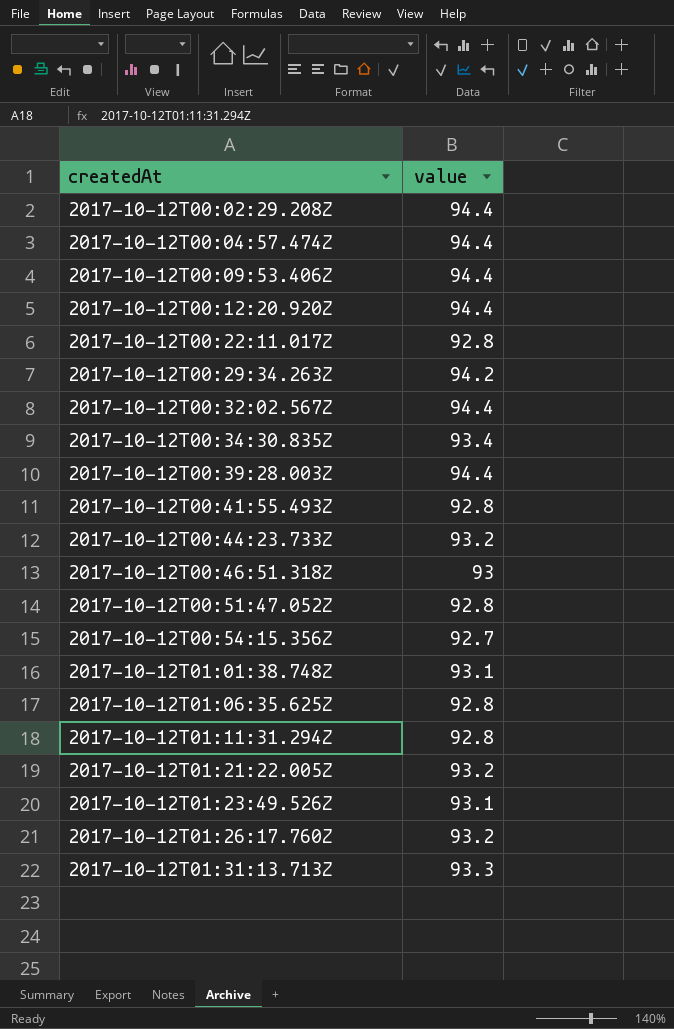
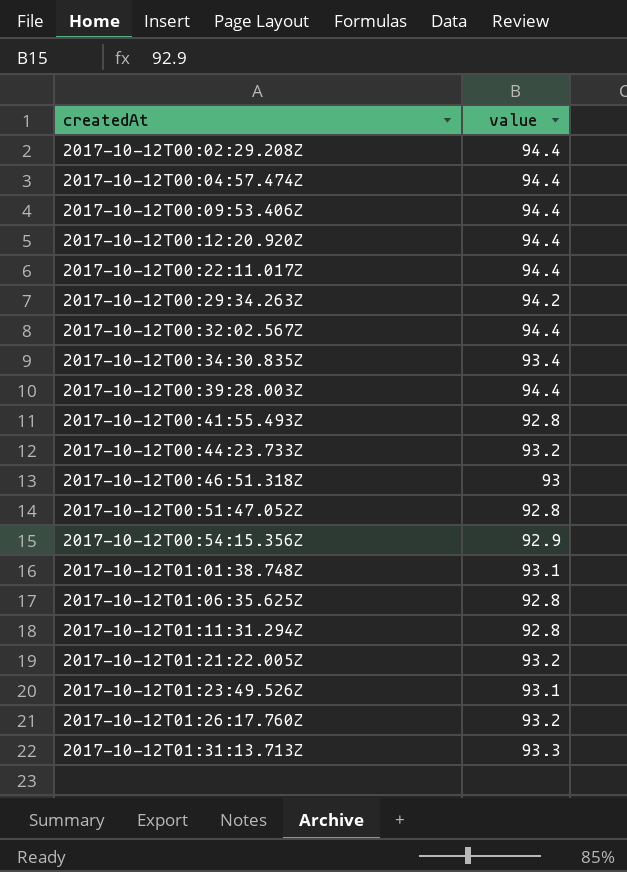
2017-10-12T00:22:11.017Z | value: 92.8 -> 94.4
2017-10-12T00:54:15.356Z | value: 92.7 -> 92.9

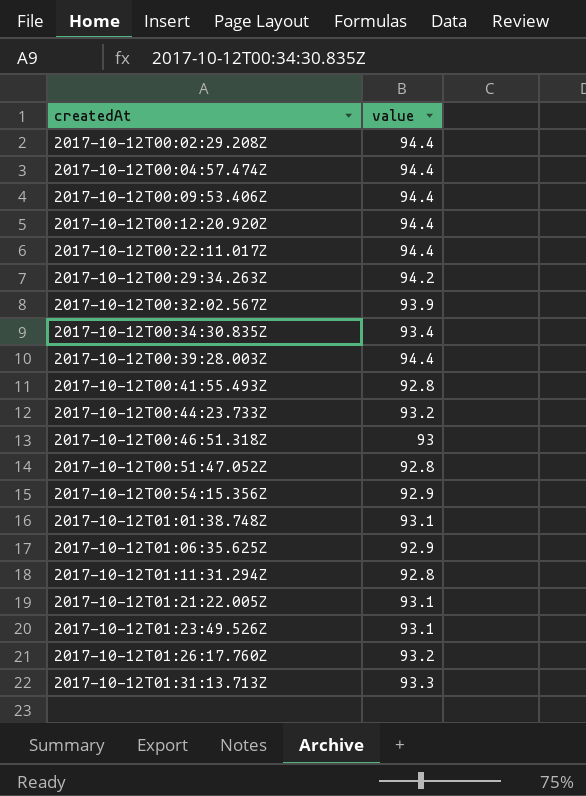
2017-10-12T00:32:02.567Z | value: 94.4 -> 93.9
2017-10-12T01:06:35.625Z | value: 92.8 -> 92.9
2017-10-12T01:21:22.005Z | value: 93.2 -> 93.1

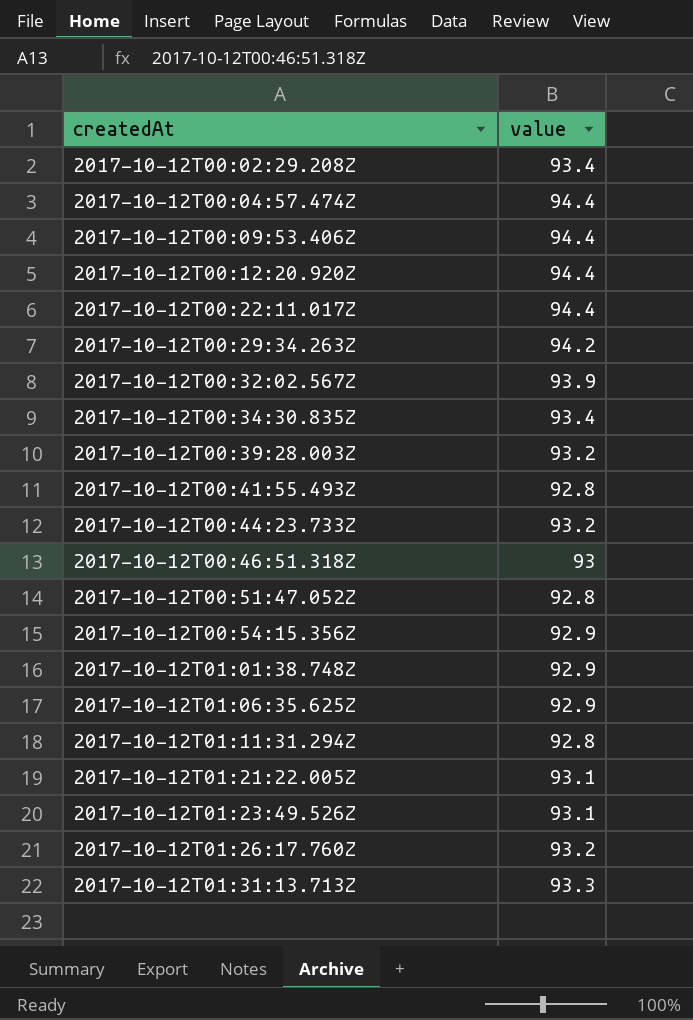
2017-10-12T00:02:29.208Z | value: 94.4 -> 93.4
2017-10-12T00:39:28.003Z | value: 94.4 -> 93.2
2017-10-12T01:01:38.748Z | value: 93.1 -> 92.9

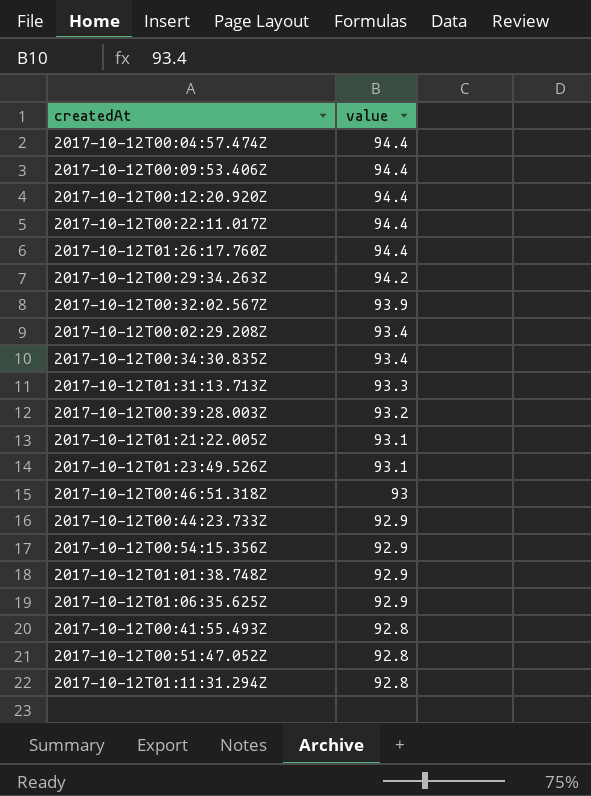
row order: createdAt ascending -> value descending
2017-10-12T01:26:17.760Z | value: 93.2 -> 94.4
2017-10-12T00:44:23.733Z | value: 93.2 -> 92.9

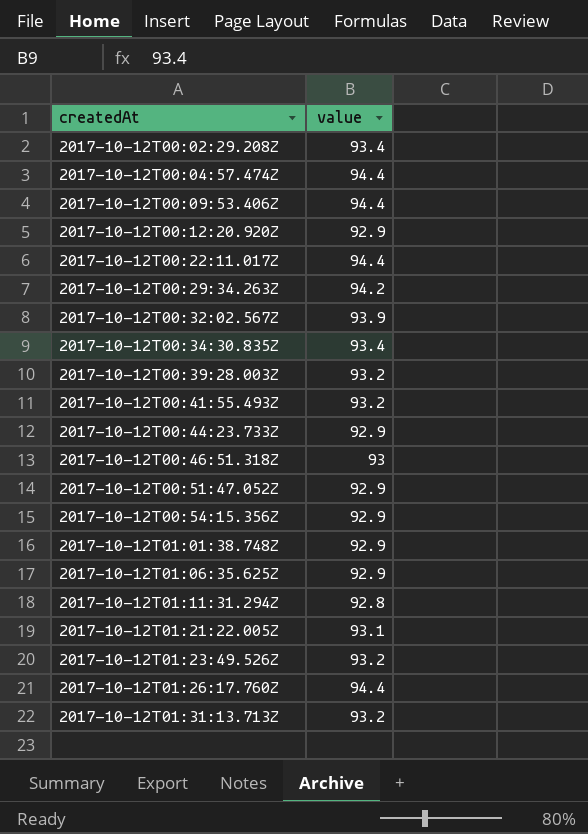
row order: value descending -> createdAt ascending
2017-10-12T00:12:20.920Z | value: 94.4 -> 92.9
2017-10-12T00:41:55.493Z | value: 92.8 -> 93.2
2017-10-12T00:51:47.052Z | value: 92.8 -> 92.9
2017-10-12T01:23:49.526Z | value: 93.1 -> 93.2
2017-10-12T01:31:13.713Z | value: 93.3 -> 93.2

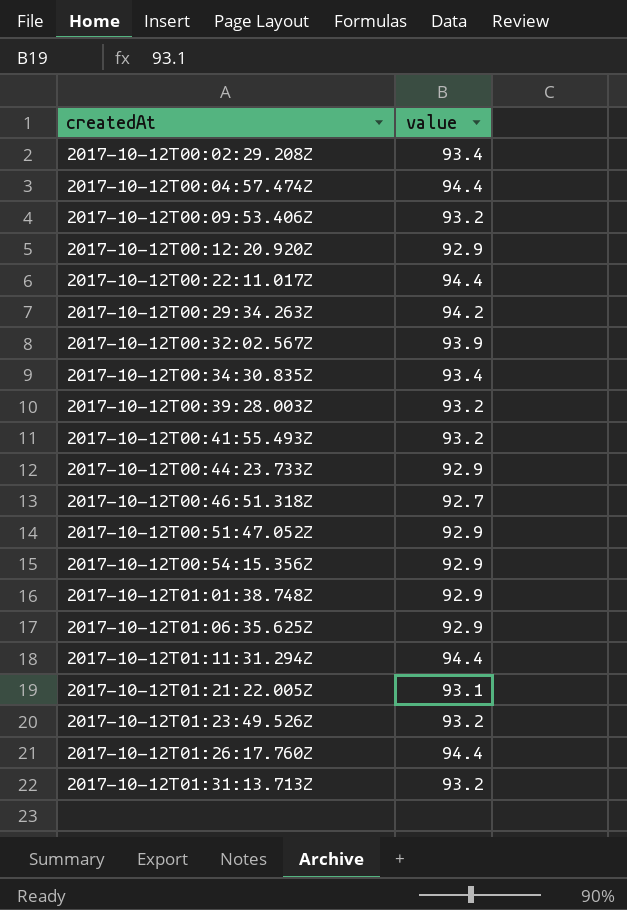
2017-10-12T00:09:53.406Z | value: 94.4 -> 93.2
2017-10-12T00:46:51.318Z | value: 93 -> 92.7
2017-10-12T01:11:31.294Z | value: 92.8 -> 94.4

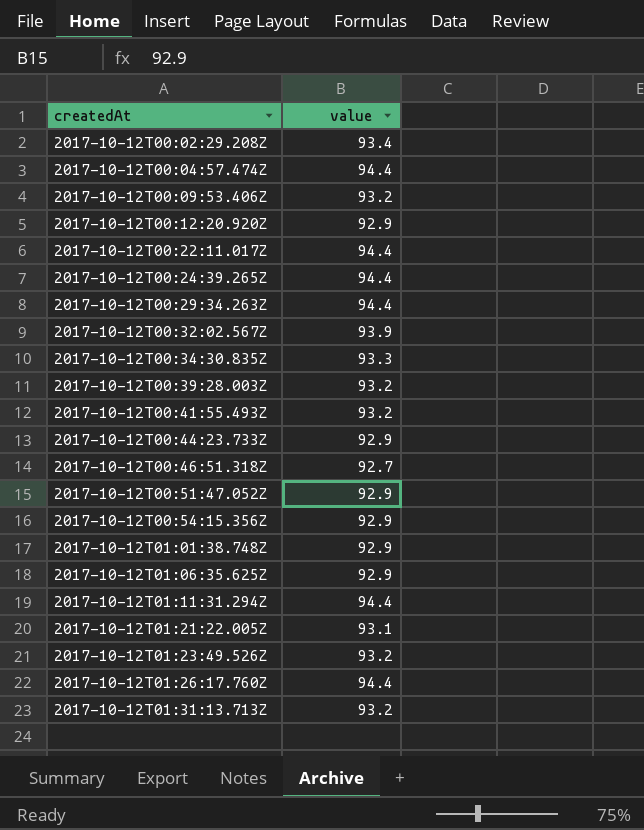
row 2017-10-12T00:24:39.265Z: none -> 94.4
2017-10-12T00:29:34.263Z | value: 94.2 -> 94.4
2017-10-12T00:34:30.835Z | value: 93.4 -> 93.3

